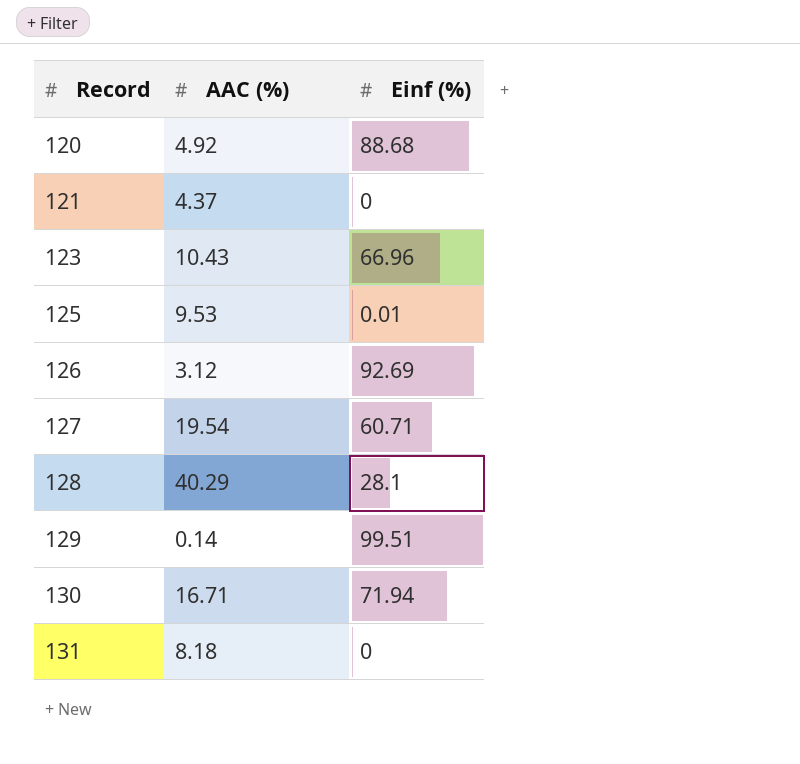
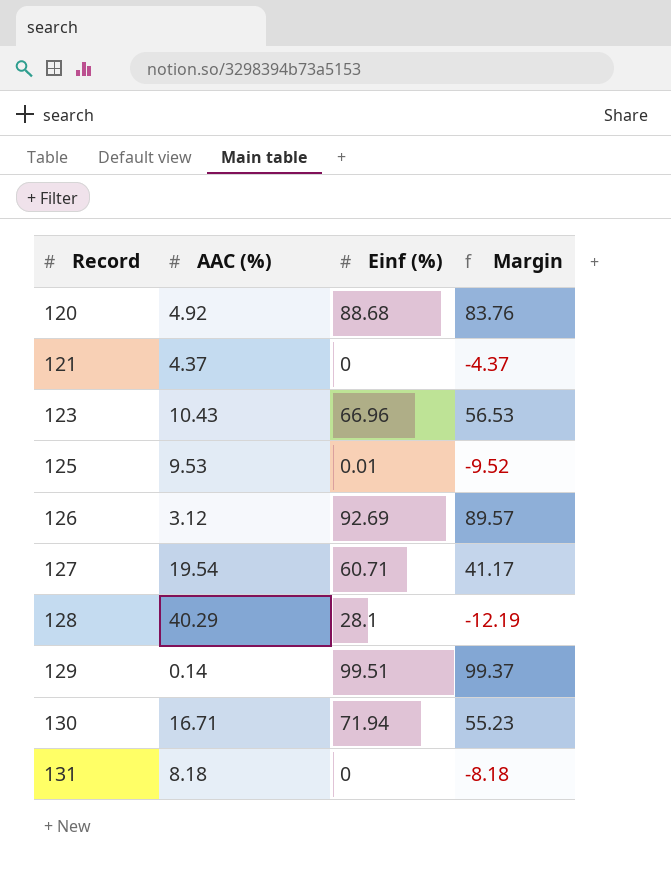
column Margin | formula: none -> [Einf (%)] - [AAC (%)]

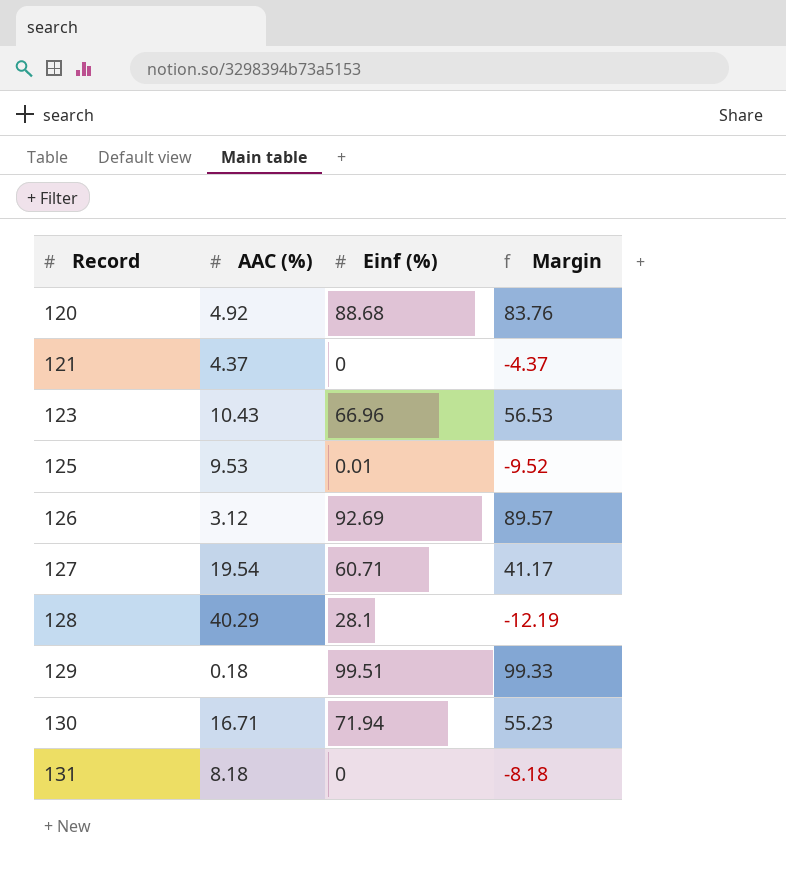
129 | AAC (%): 0.14 -> 0.18
129 | Margin: 99.37 -> 99.33

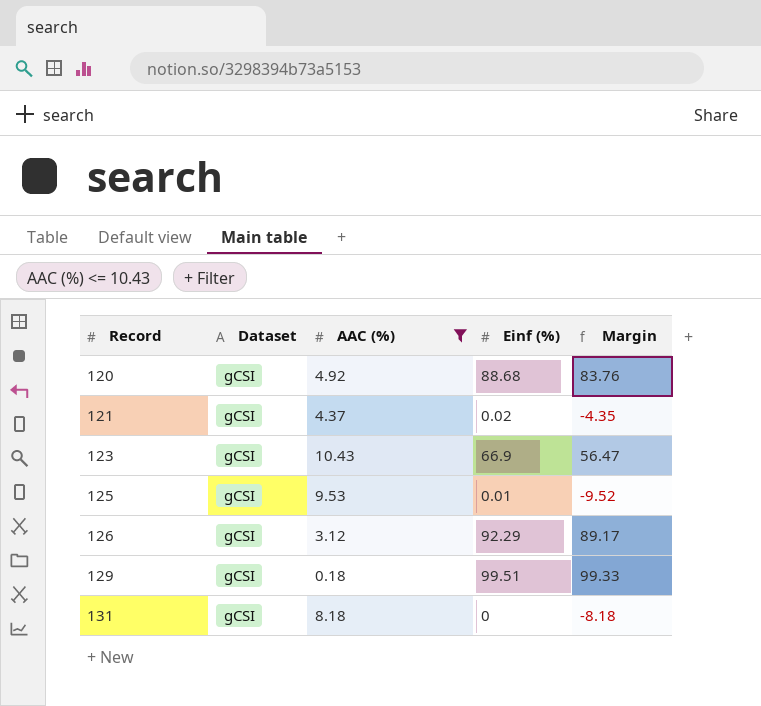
filter: none -> AAC (%) <= 10.43
column Dataset | position: none -> 2
121 | Einf (%): 0 -> 0.02
121 | Margin: -4.37 -> -4.35
123 | Einf (%): 66.96 -> 66.9
123 | Margin: 56.53 -> 56.47
126 | Einf (%): 92.69 -> 92.29
126 | Margin: 89.57 -> 89.17

